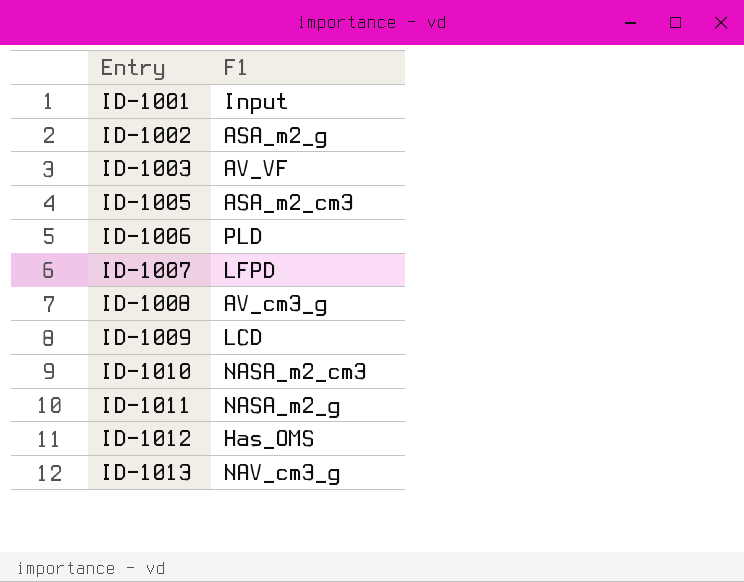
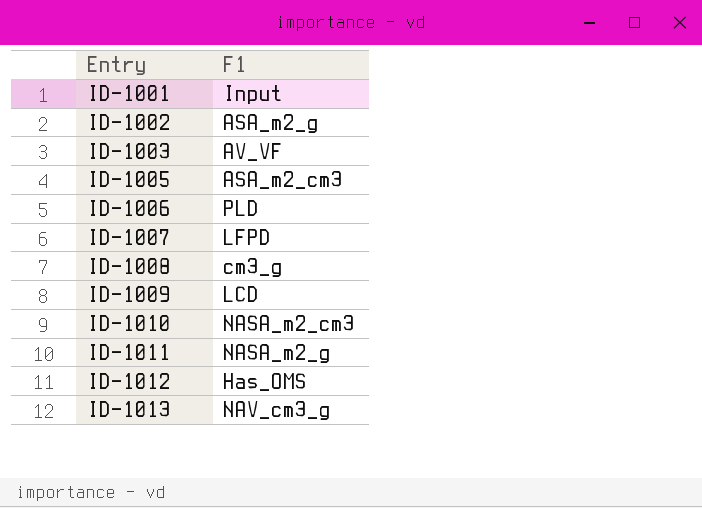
ID-1008 | F1: AV_cm3_g -> cm3_g

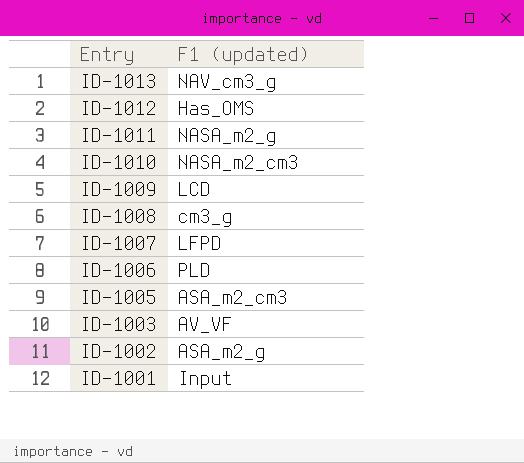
row order: Entry ascending -> Entry descending
column name: F1 -> F1 (updated)

